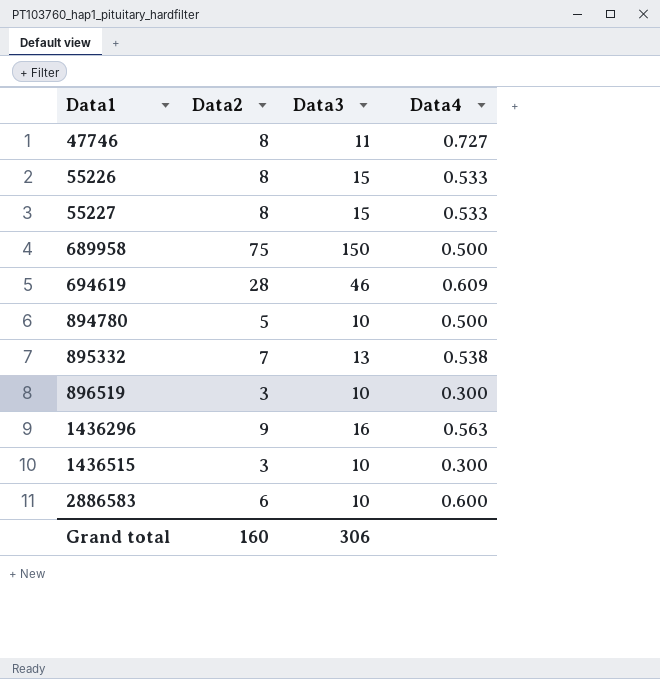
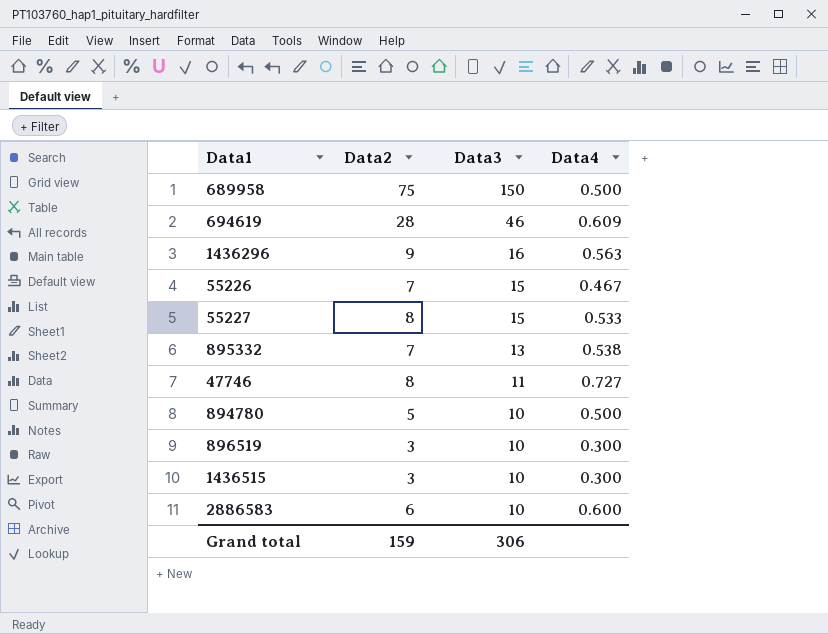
row order: Data1 ascending -> Data3 descending
55226 | Data2: 8 -> 7
55226 | Data4: 0.533 -> 0.467
Grand total | Data2: 160 -> 159

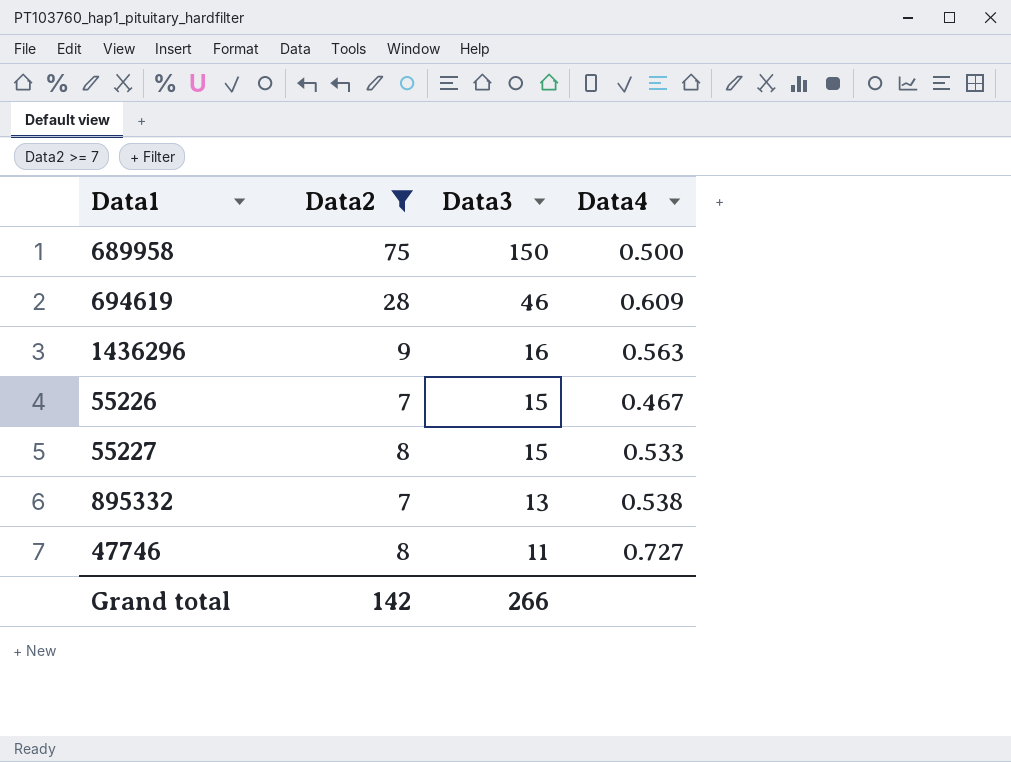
filter: none -> Data2 >= 7
Grand total | Data2: 159 -> 142
Grand total | Data3: 306 -> 266

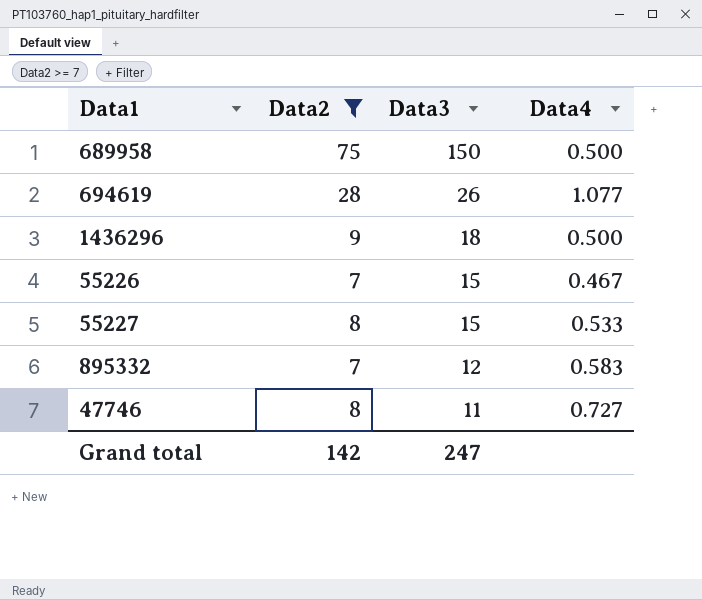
694619 | Data3: 46 -> 26
694619 | Data4: 0.609 -> 1.077
1436296 | Data3: 16 -> 18
1436296 | Data4: 0.563 -> 0.500
895332 | Data3: 13 -> 12
895332 | Data4: 0.538 -> 0.583
Grand total | Data3: 266 -> 247

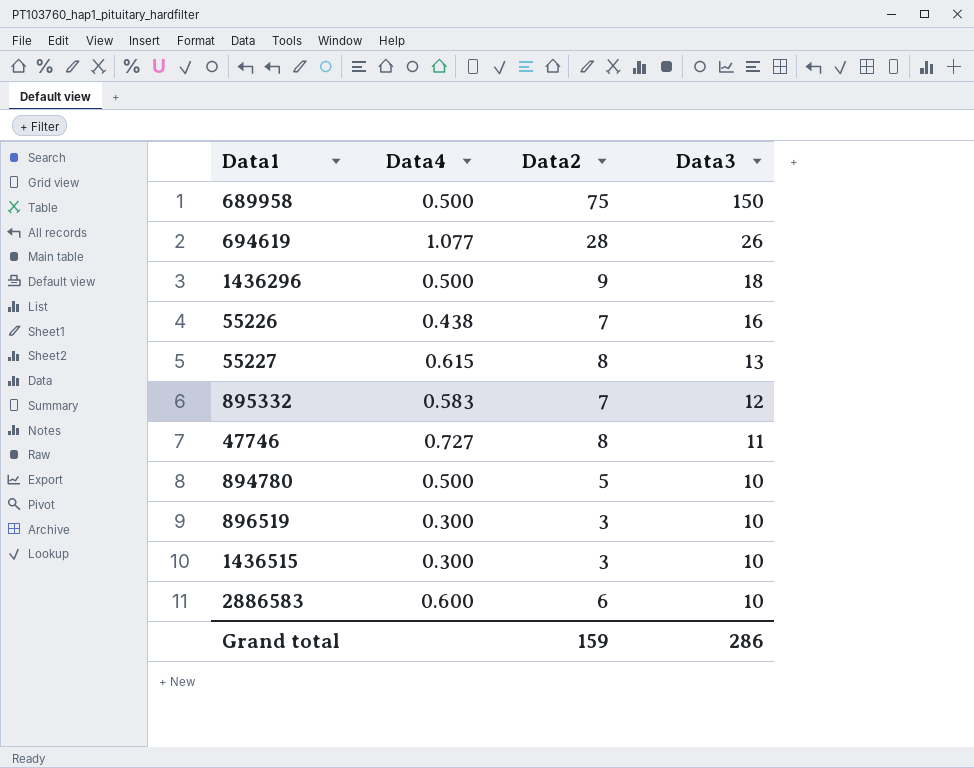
filter: Data2 >= 7 -> none
column Data4 | position: 4 -> 2
55226 | Data4: 0.467 -> 0.438
55226 | Data3: 15 -> 16
55227 | Data4: 0.533 -> 0.615
55227 | Data3: 15 -> 13
Grand total | Data2: 142 -> 159
Grand total | Data3: 247 -> 286

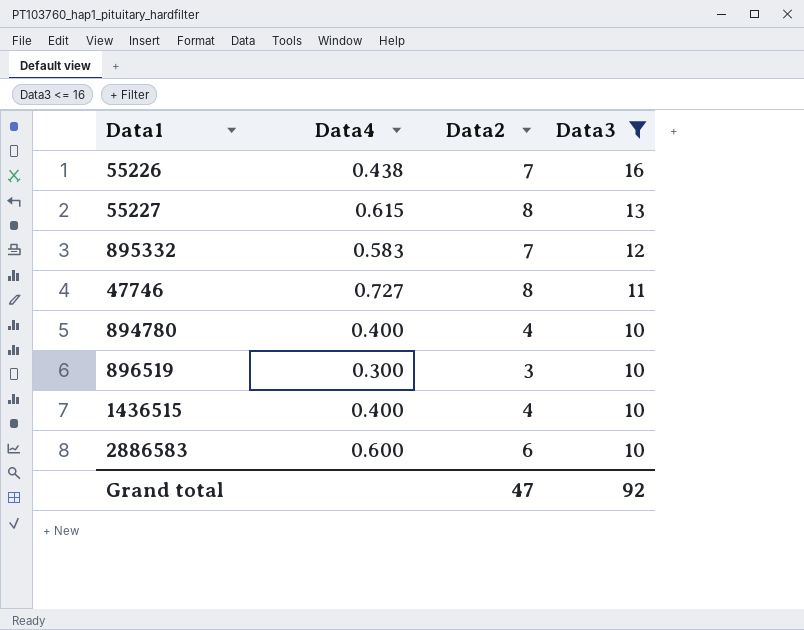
filter: none -> Data3 <= 16
894780 | Data4: 0.500 -> 0.400
894780 | Data2: 5 -> 4
1436515 | Data4: 0.300 -> 0.400
1436515 | Data2: 3 -> 4
Grand total | Data2: 159 -> 47
Grand total | Data3: 286 -> 92

